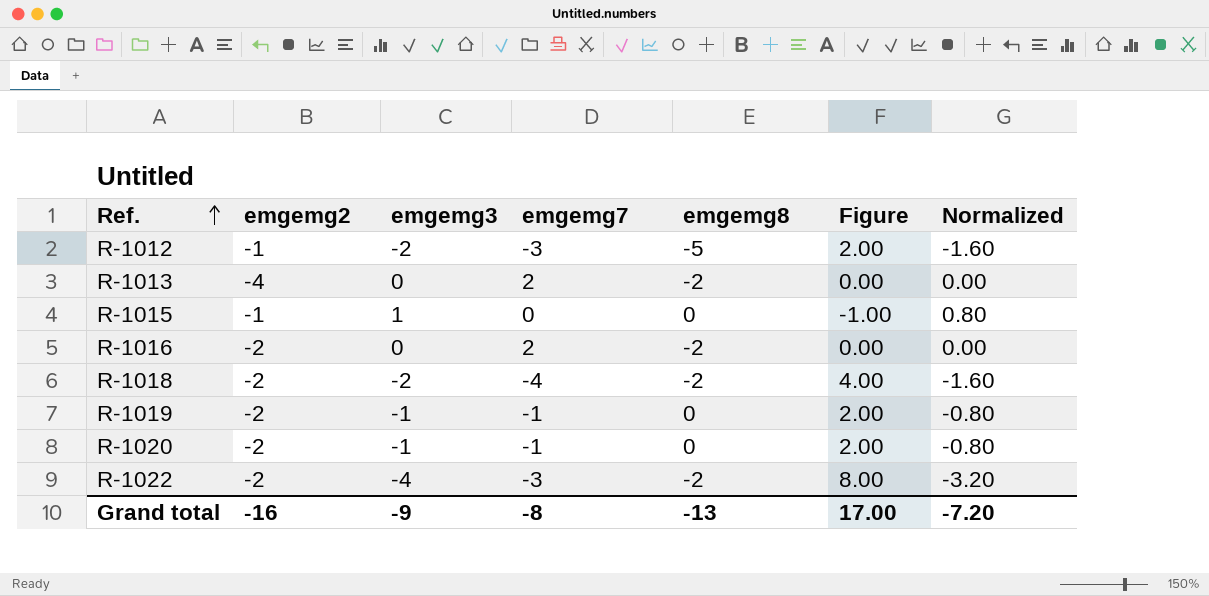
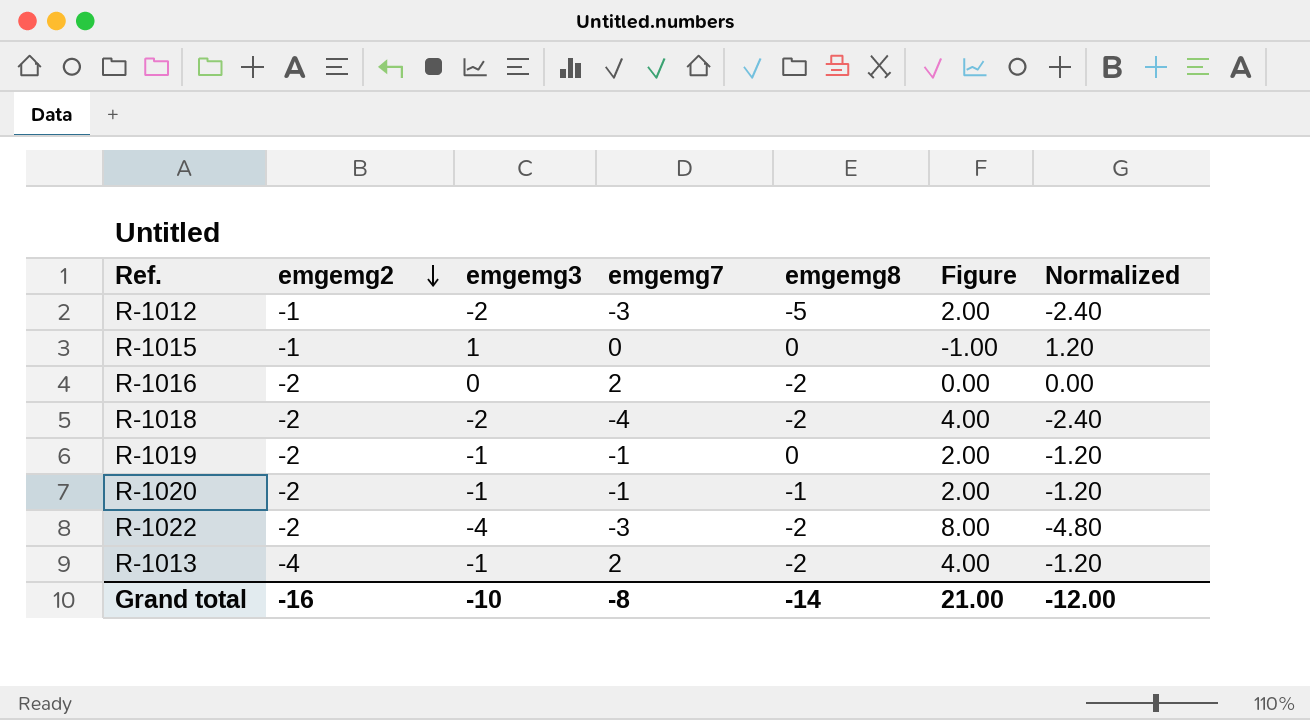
row order: Ref. ascending -> emgemg2 descending
column Normalized | formula: [emgemg3] * 0.8 -> [emgemg3] * 1.2
R-1020 | emgemg8: 0 -> -1
R-1013 | emgemg3: 0 -> -1
R-1013 | Figure: 0.00 -> 4.00
Grand total | emgemg3: -9 -> -10
Grand total | emgemg8: -13 -> -14
Grand total | Figure: 17.00 -> 21.00
Grand total | Normalized: -7.20 -> -12.00

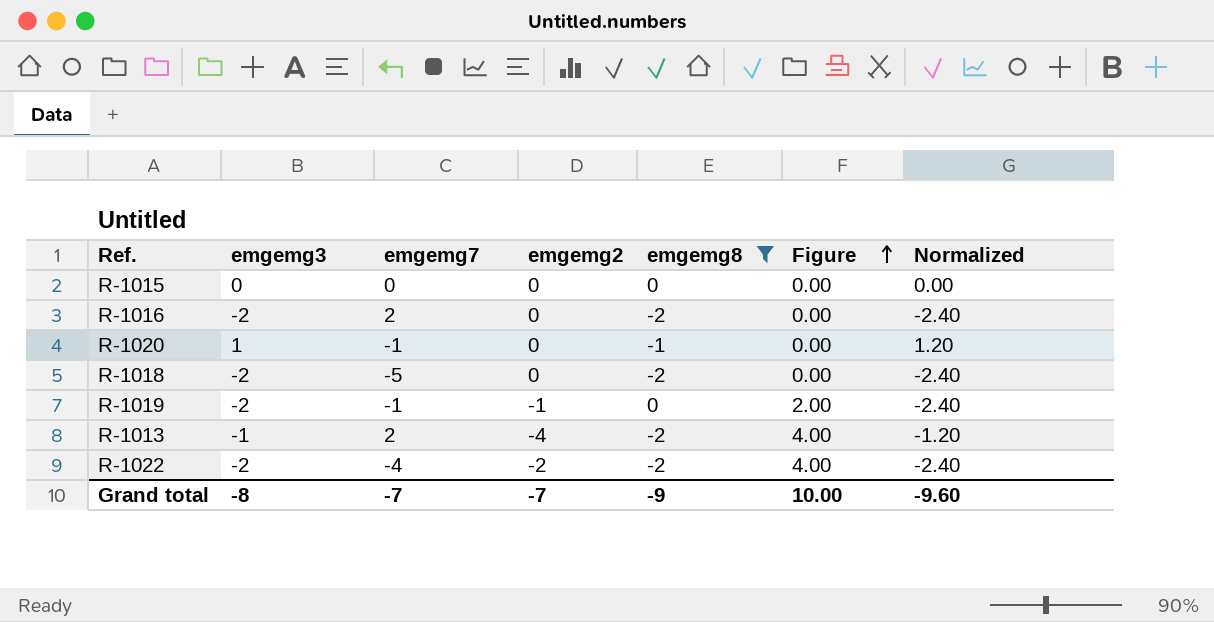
filter: none -> emgemg8 != -5
row order: emgemg2 descending -> Figure ascending
column emgemg2 | position: 2 -> 4
R-1015 | emgemg3: 1 -> 0
R-1015 | emgemg2: -1 -> 0
R-1015 | Figure: -1.00 -> 0.00
R-1015 | Normalized: 1.20 -> 0.00
R-1016 | emgemg3: 0 -> -2
R-1016 | emgemg2: -2 -> 0
R-1016 | Normalized: 0.00 -> -2.40
R-1020 | emgemg3: -1 -> 1
R-1020 | emgemg2: -2 -> 0
R-1020 | Figure: 2.00 -> 0.00
R-1020 | Normalized: -1.20 -> 1.20
R-1018 | emgemg7: -4 -> -5
R-1018 | emgemg2: -2 -> 0
R-1018 | Figure: 4.00 -> 0.00
R-1019 | emgemg3: -1 -> -2
R-1019 | emgemg2: -2 -> -1
R-1019 | Normalized: -1.20 -> -2.40
R-1022 | emgemg3: -4 -> -2
R-1022 | emgemg7: -3 -> -4
R-1022 | Figure: 8.00 -> 4.00
R-1022 | Normalized: -4.80 -> -2.40
Grand total | emgemg3: -10 -> -8
Grand total | emgemg7: -8 -> -7
Grand total | emgemg2: -16 -> -7
Grand total | emgemg8: -14 -> -9
Grand total | Figure: 21.00 -> 10.00
Grand total | Normalized: -12.00 -> -9.60

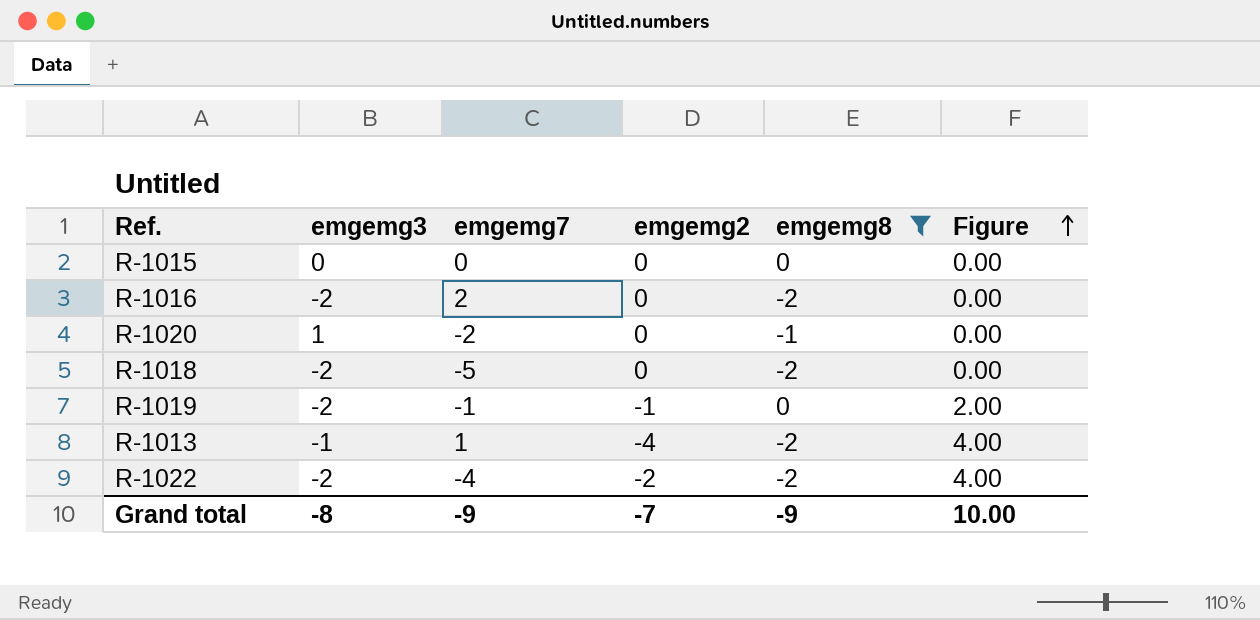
column Normalized | formula: [emgemg3] * 1.2 -> none
R-1020 | emgemg7: -1 -> -2
R-1013 | emgemg7: 2 -> 1
Grand total | emgemg7: -7 -> -9

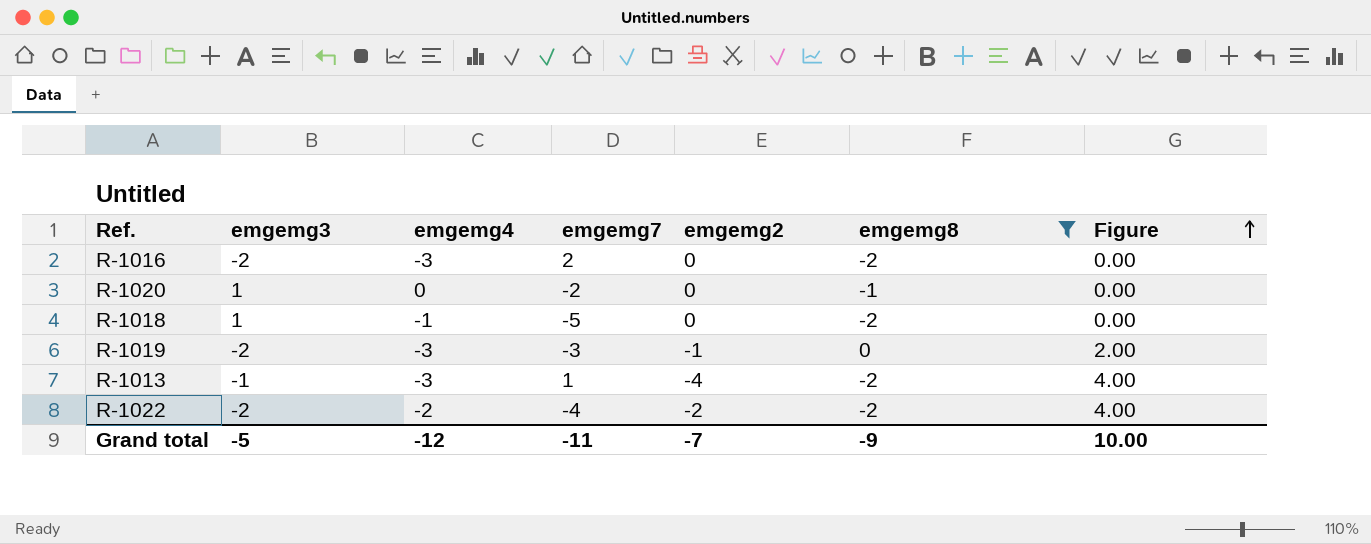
column emgemg4 | position: none -> 3
row R-1015: 0 | 0 | 0 | 0 | 0.00 -> none
R-1018 | emgemg3: -2 -> 1
R-1019 | emgemg7: -1 -> -3
Grand total | emgemg3: -8 -> -5
Grand total | emgemg7: -9 -> -11

